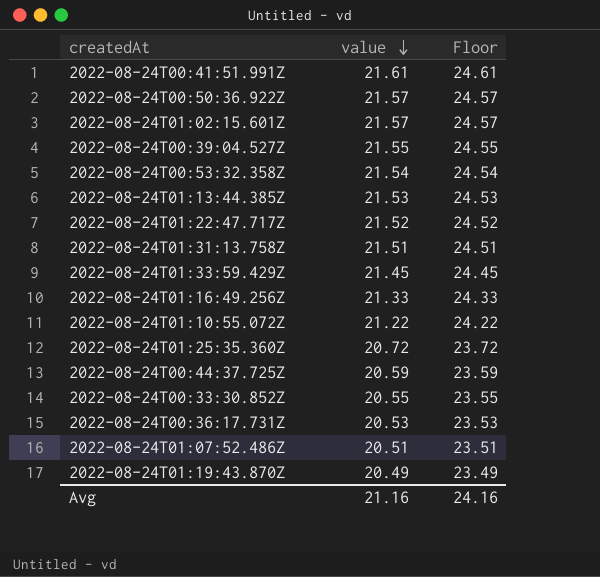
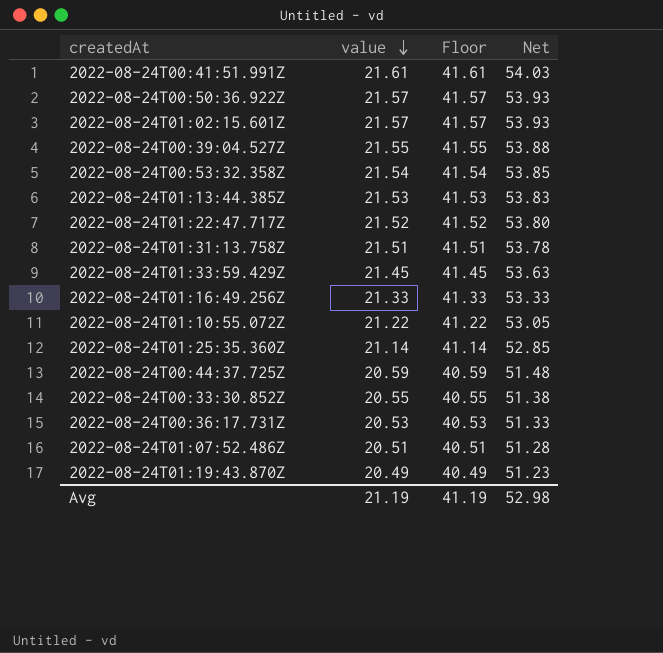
column Floor | formula: [value] + 3 -> [value] + 20
column Net | formula: none -> [value] * 2.5
2022-08-24T01:25:35.360Z | value: 20.72 -> 21.14
Avg | value: 21.16 -> 21.19
Avg | Floor: 24.16 -> 41.19

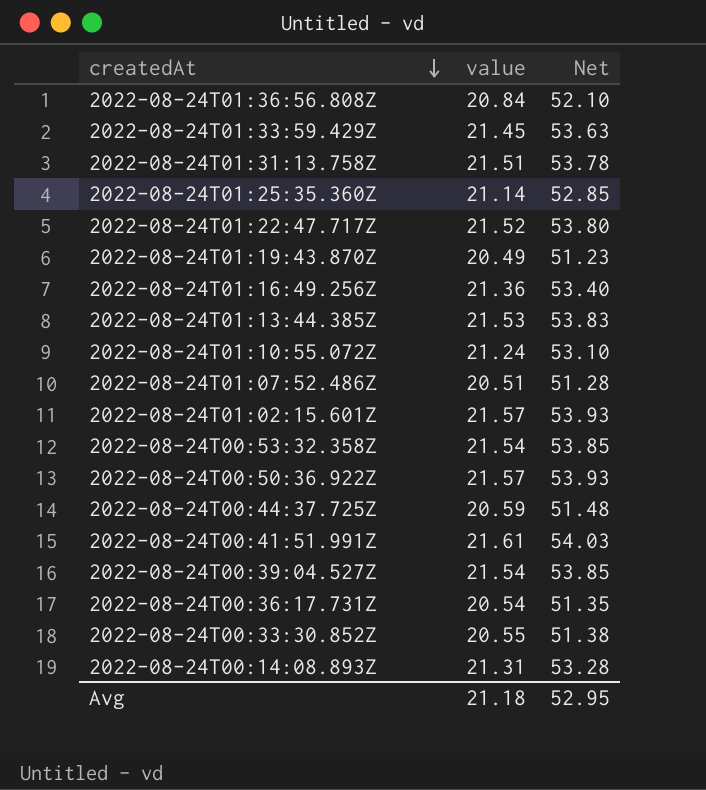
row order: value descending -> createdAt descending
column Floor | formula: [value] + 20 -> none
row 2022-08-24T01:36:56.808Z: none -> 20.84 | 52.10
2022-08-24T01:16:49.256Z | value: 21.33 -> 21.36
2022-08-24T01:16:49.256Z | Net: 53.33 -> 53.40
2022-08-24T01:10:55.072Z | value: 21.22 -> 21.24
2022-08-24T01:10:55.072Z | Net: 53.05 -> 53.10
2022-08-24T00:39:04.527Z | value: 21.55 -> 21.54
2022-08-24T00:39:04.527Z | Net: 53.88 -> 53.85
2022-08-24T00:36:17.731Z | value: 20.53 -> 20.54
2022-08-24T00:36:17.731Z | Net: 51.33 -> 51.35
row 2022-08-24T00:14:08.893Z: none -> 21.31 | 53.28
Avg | value: 21.19 -> 21.18
Avg | Net: 52.98 -> 52.95

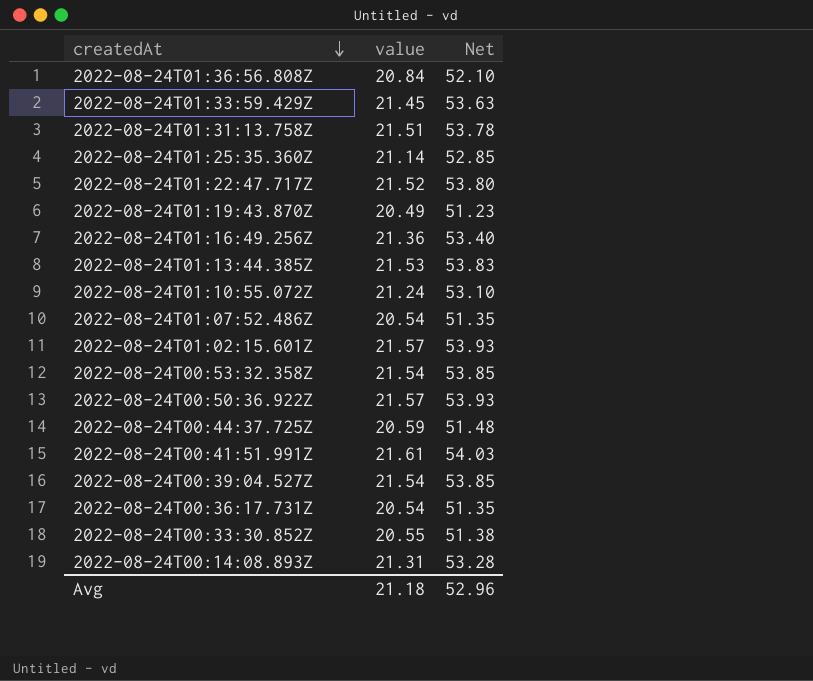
2022-08-24T01:07:52.486Z | value: 20.51 -> 20.54
2022-08-24T01:07:52.486Z | Net: 51.28 -> 51.35
Avg | Net: 52.95 -> 52.96

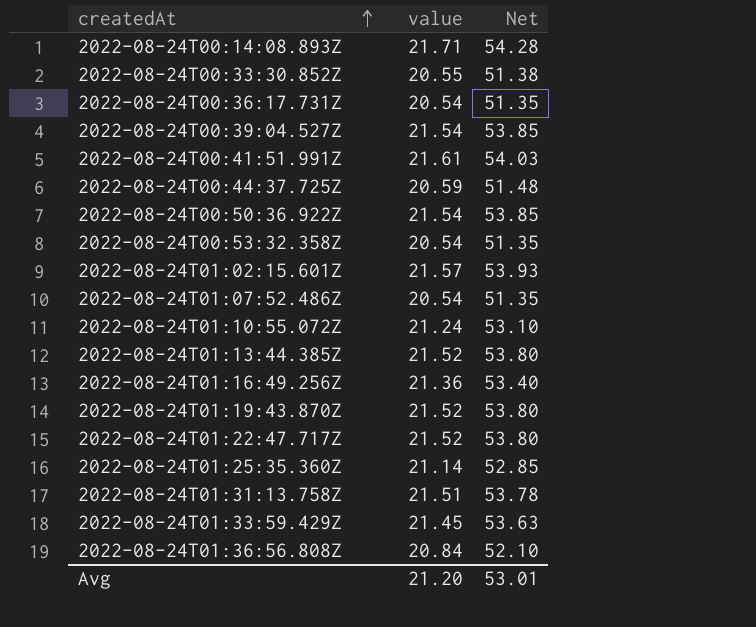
row order: createdAt descending -> createdAt ascending
2022-08-24T00:14:08.893Z | value: 21.31 -> 21.71
2022-08-24T00:14:08.893Z | Net: 53.28 -> 54.28
2022-08-24T00:50:36.922Z | value: 21.57 -> 21.54
2022-08-24T00:50:36.922Z | Net: 53.93 -> 53.85
2022-08-24T00:53:32.358Z | value: 21.54 -> 20.54
2022-08-24T00:53:32.358Z | Net: 53.85 -> 51.35
2022-08-24T01:13:44.385Z | value: 21.53 -> 21.52
2022-08-24T01:13:44.385Z | Net: 53.83 -> 53.80
2022-08-24T01:19:43.870Z | value: 20.49 -> 21.52
2022-08-24T01:19:43.870Z | Net: 51.23 -> 53.80
Avg | value: 21.18 -> 21.20
Avg | Net: 52.96 -> 53.01

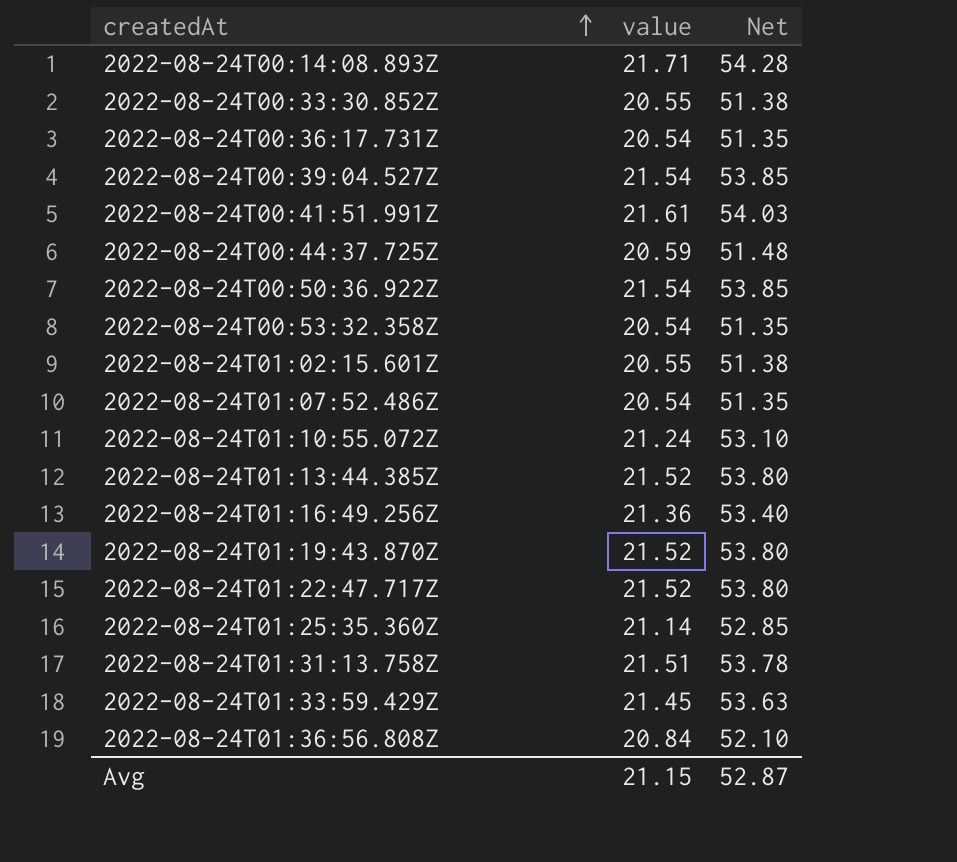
2022-08-24T01:02:15.601Z | value: 21.57 -> 20.55
2022-08-24T01:02:15.601Z | Net: 53.93 -> 51.38
Avg | value: 21.20 -> 21.15
Avg | Net: 53.01 -> 52.87

